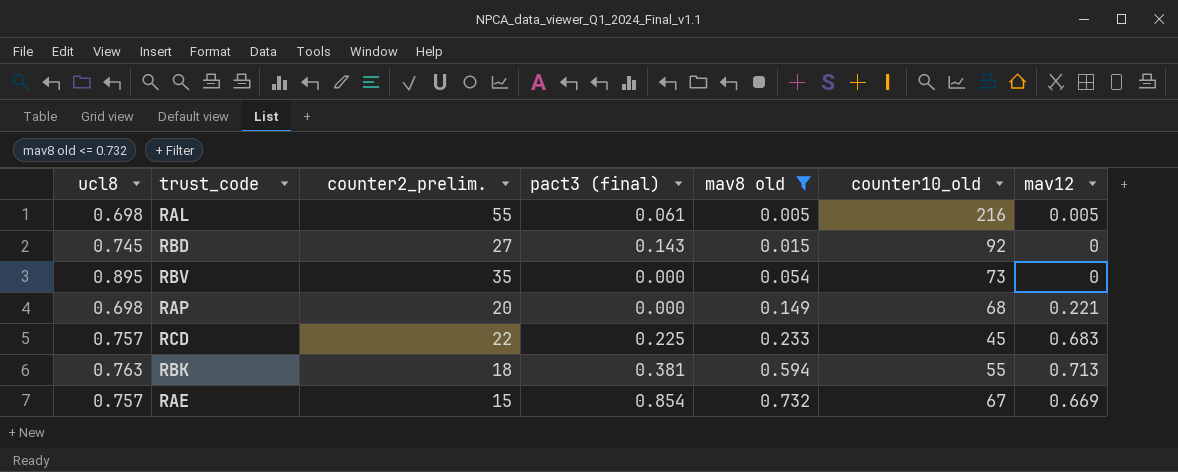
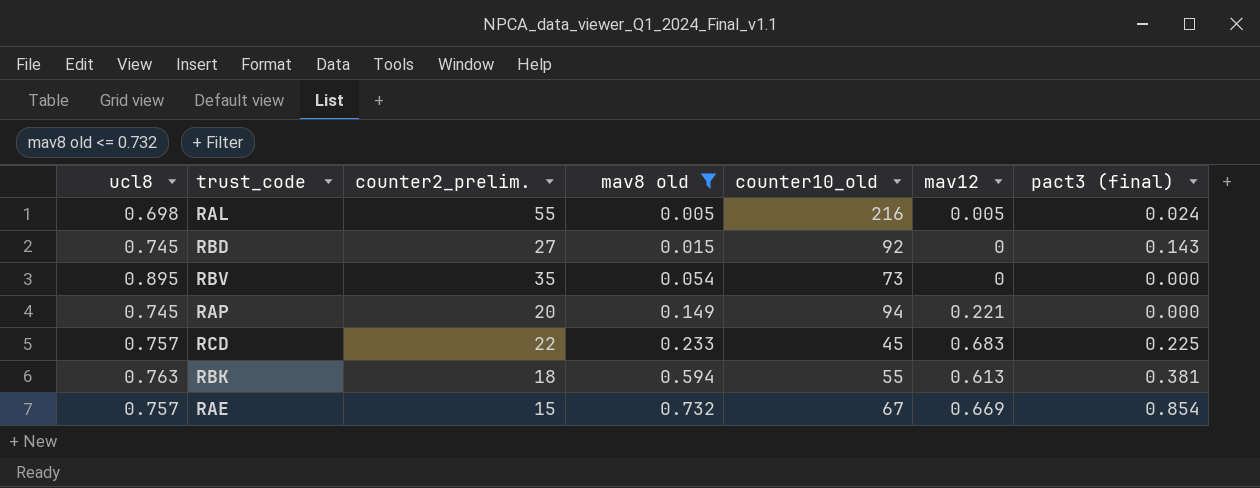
column pact3 (final) | position: 4 -> 7
RAL | pact3 (final): 0.061 -> 0.024
RAP | ucl8: 0.698 -> 0.745
RAP | counter10_old: 68 -> 94
RBK | mav12: 0.713 -> 0.613

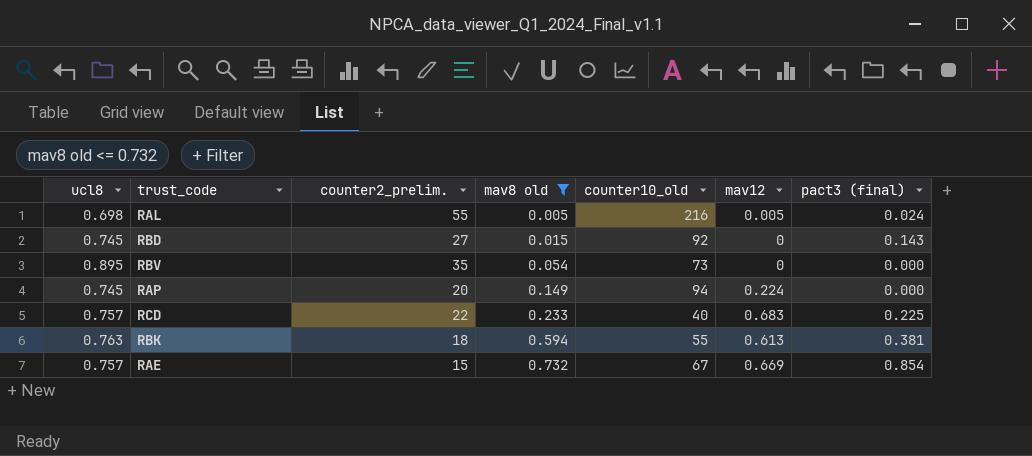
RAP | mav12: 0.221 -> 0.224
RCD | counter10_old: 45 -> 40

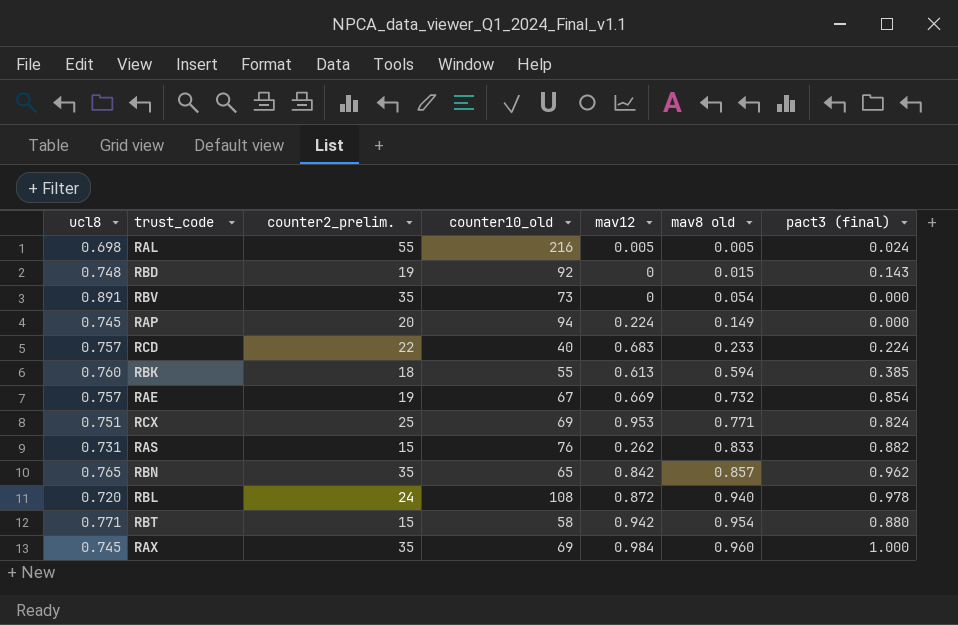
filter: mav8 old <= 0.732 -> none
column mav8 old | position: 4 -> 6
RBD | ucl8: 0.745 -> 0.748
RBD | counter2_prelim.: 27 -> 19
RBV | ucl8: 0.895 -> 0.891
RCD | pact3 (final): 0.225 -> 0.224
RBK | ucl8: 0.763 -> 0.760
RBK | pact3 (final): 0.381 -> 0.385
RAE | counter2_prelim.: 15 -> 19

